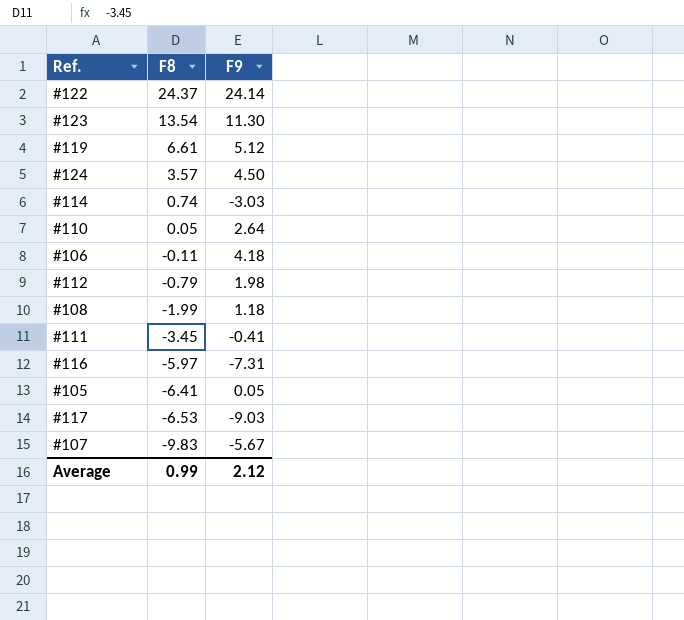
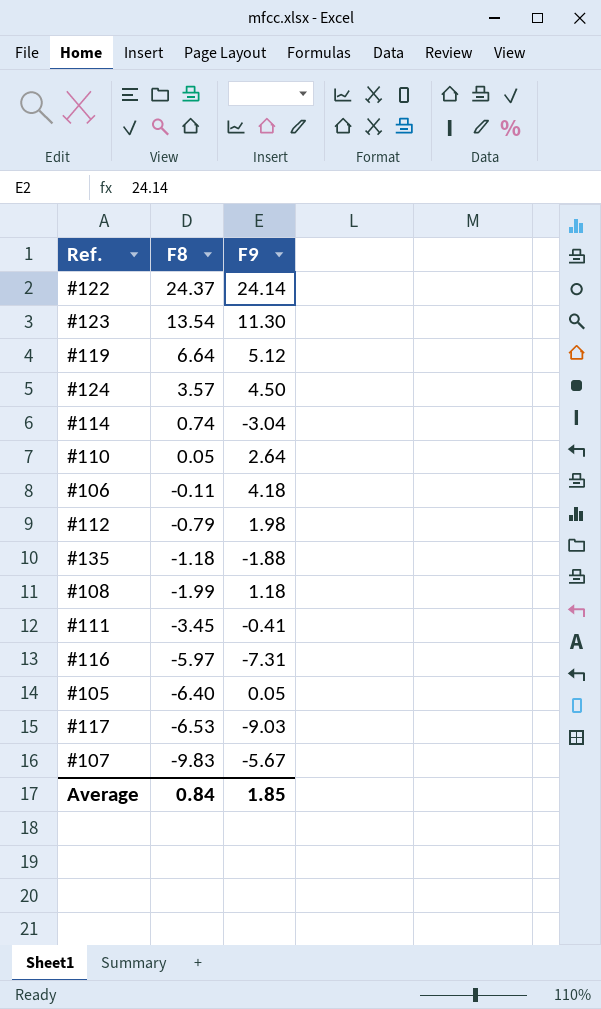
#119 | F8: 6.61 -> 6.64
#114 | F9: -3.03 -> -3.04
row #135: none -> -1.18 | -1.88
#105 | F8: -6.41 -> -6.40
Average | F8: 0.99 -> 0.84
Average | F9: 2.12 -> 1.85

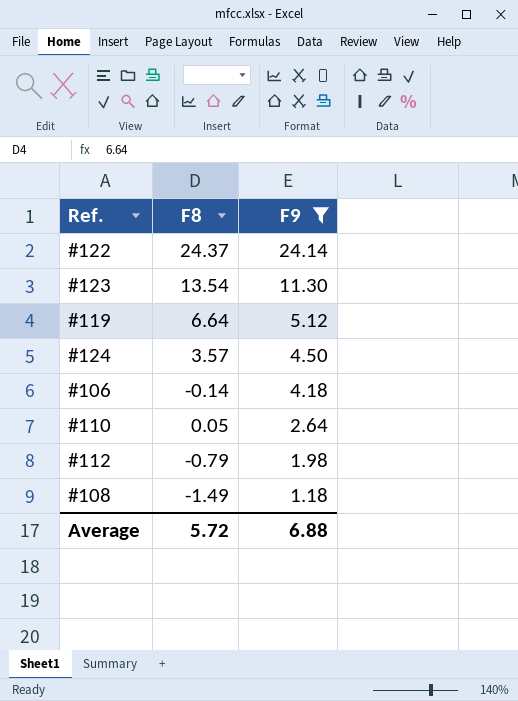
filter: none -> F9 >= 1.18
row order: F8 descending -> F9 descending
#106 | F8: -0.11 -> -0.14
#108 | F8: -1.99 -> -1.49
Average | F8: 0.84 -> 5.72
Average | F9: 1.85 -> 6.88

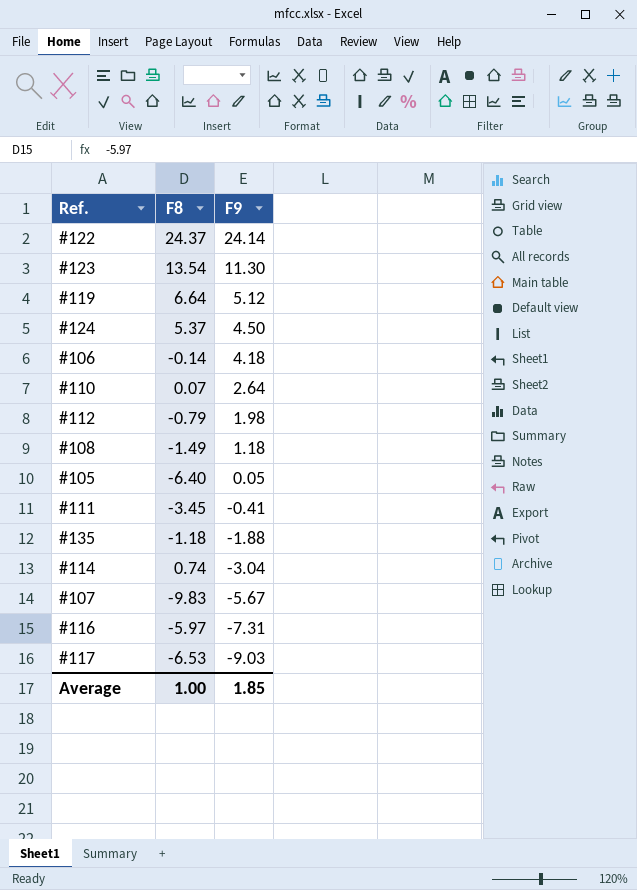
filter: F9 >= 1.18 -> none
#124 | F8: 3.57 -> 5.37
#110 | F8: 0.05 -> 0.07
Average | F8: 5.72 -> 1.00
Average | F9: 6.88 -> 1.85

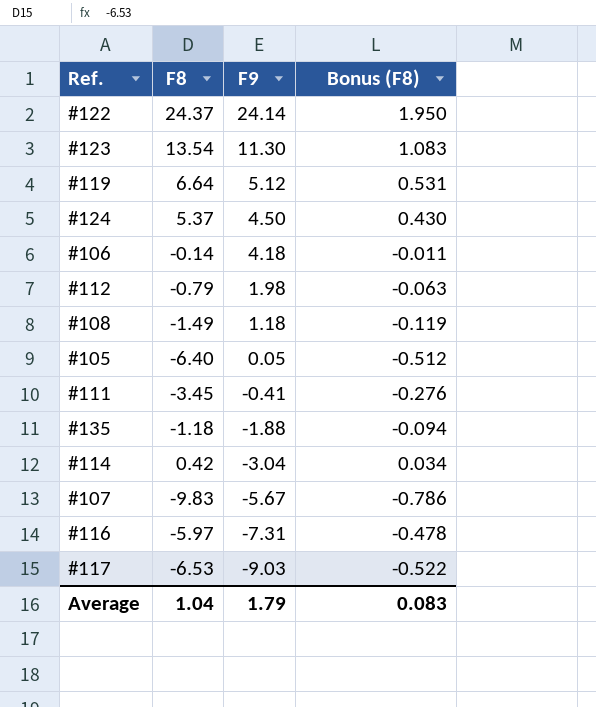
column Bonus (F8) | formula: none -> [F8] * 0.08
row #110: 0.07 | 2.64 -> none
#114 | F8: 0.74 -> 0.42
Average | F8: 1.00 -> 1.04
Average | F9: 1.85 -> 1.79

